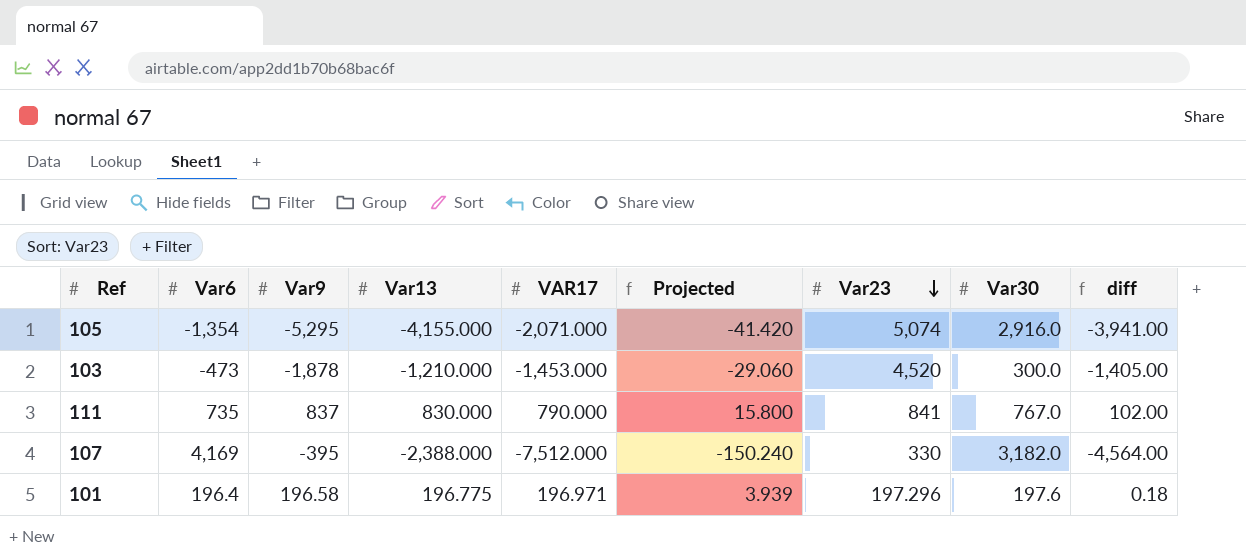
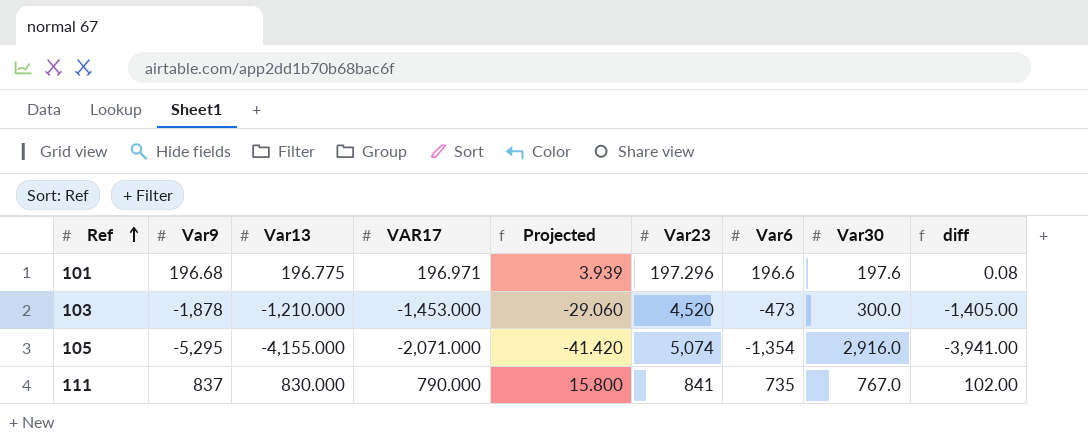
row order: Var23 descending -> Ref ascending
column Var6 | position: 2 -> 7
row 107: 4,169 | -395 | -2,388.000 | -7,512.000 | -150.240 | 330 | 3,182.0 | -4,564.00 -> none
101 | Var9: 196.58 -> 196.68
101 | Var6: 196.4 -> 196.6
101 | diff: 0.18 -> 0.08

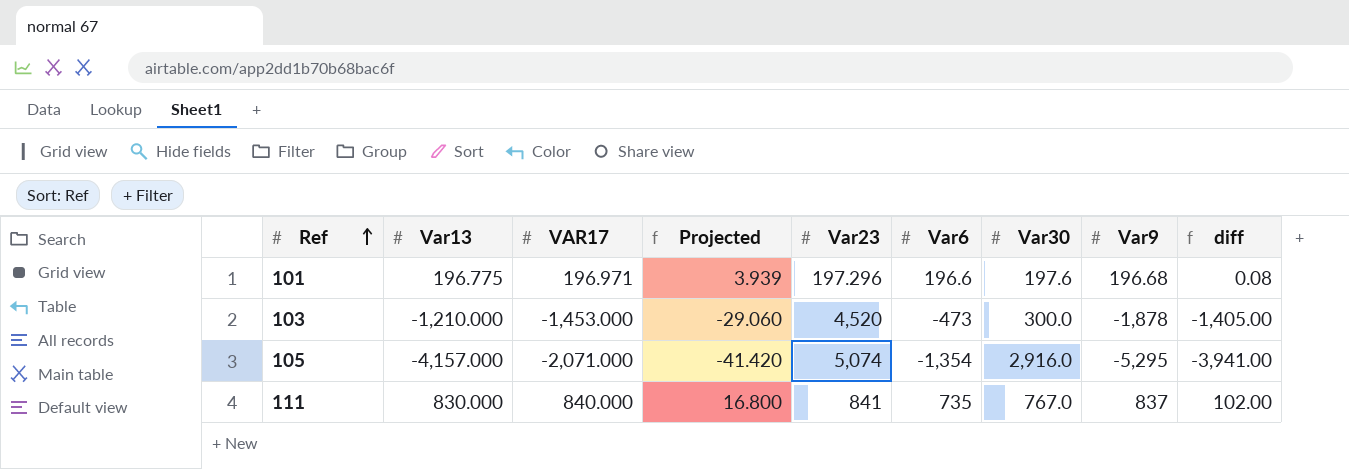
column Var9 | position: 2 -> 8
105 | Var13: -4,155.000 -> -4,157.000
111 | VAR17: 790.000 -> 840.000
111 | Projected: 15.800 -> 16.800

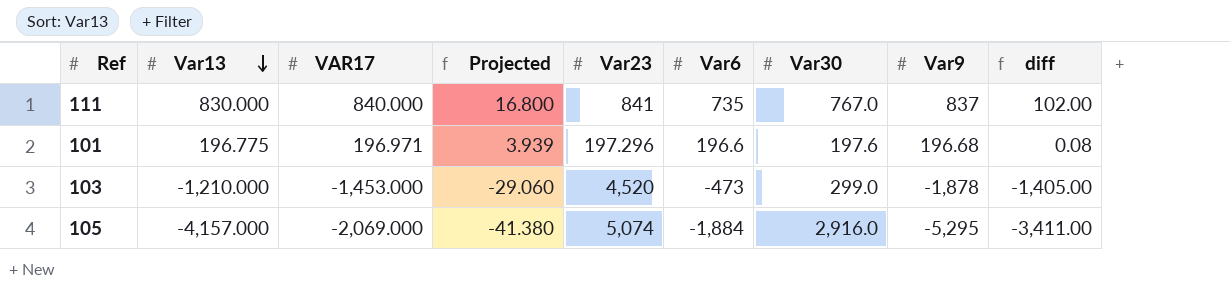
row order: Ref ascending -> Var13 descending
103 | Var30: 300.0 -> 299.0
105 | VAR17: -2,071.000 -> -2,069.000
105 | Projected: -41.420 -> -41.380
105 | Var6: -1,354 -> -1,884
105 | diff: -3,941.00 -> -3,411.00

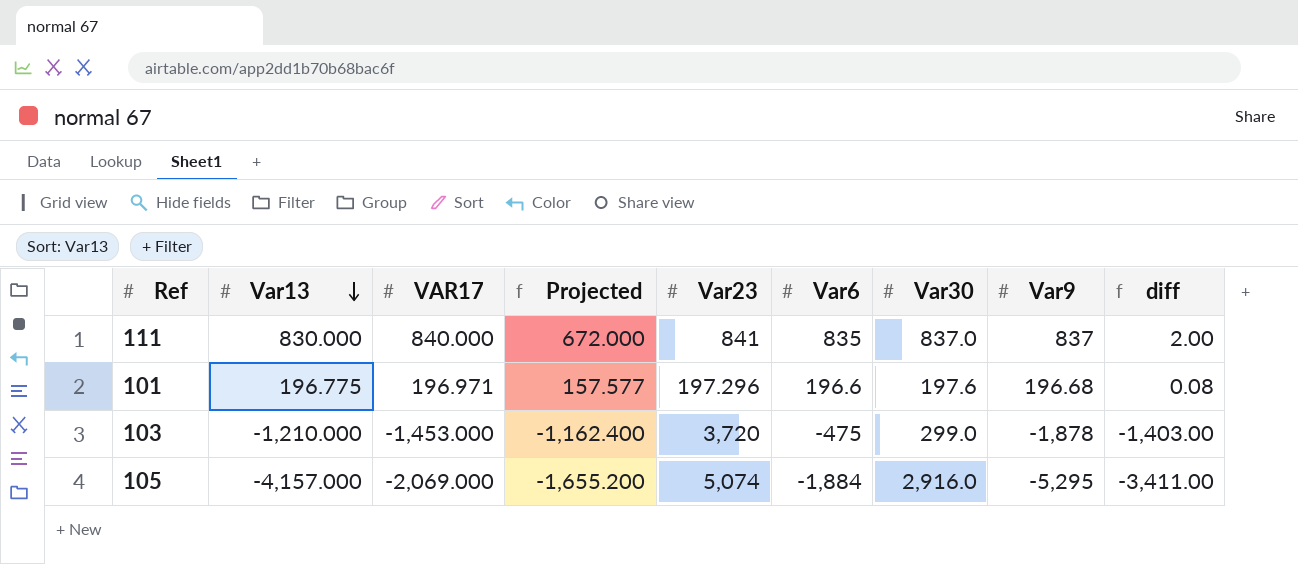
column Projected | formula: [VAR17] * 0.02 -> [VAR17] * 0.8
111 | Var6: 735 -> 835
111 | Var30: 767.0 -> 837.0
111 | diff: 102.00 -> 2.00
103 | Var23: 4,520 -> 3,720
103 | Var6: -473 -> -475
103 | diff: -1,405.00 -> -1,403.00

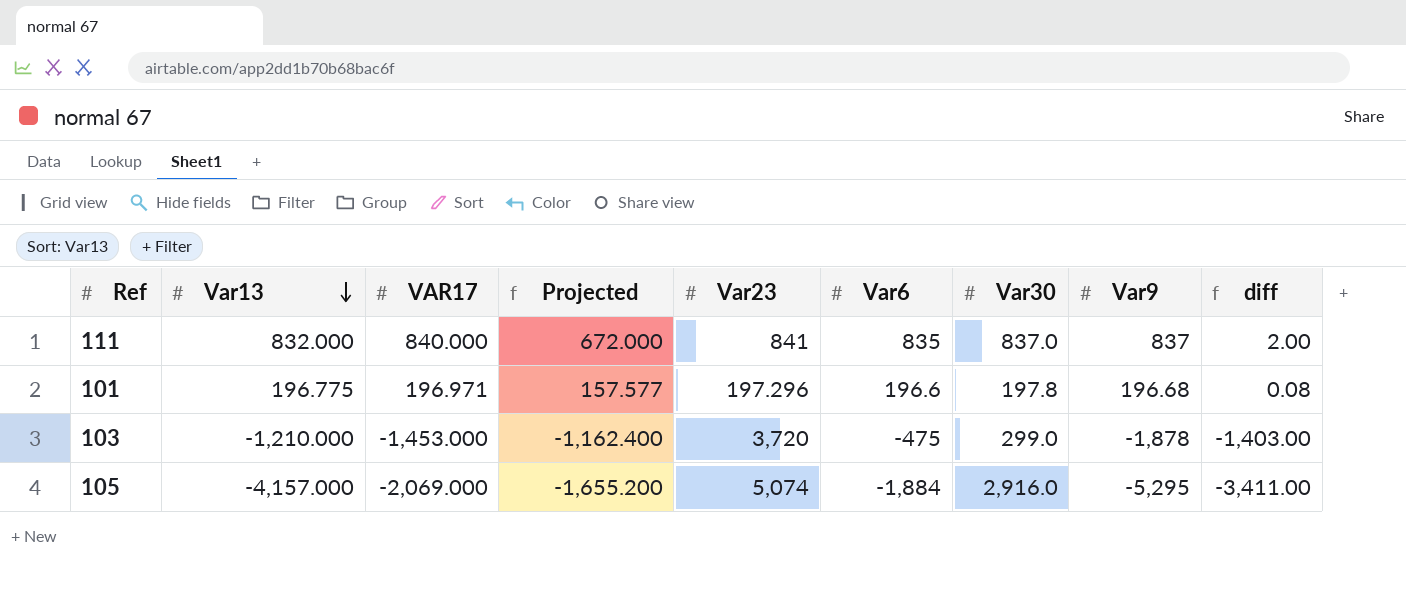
111 | Var13: 830.000 -> 832.000
101 | Var30: 197.6 -> 197.8

